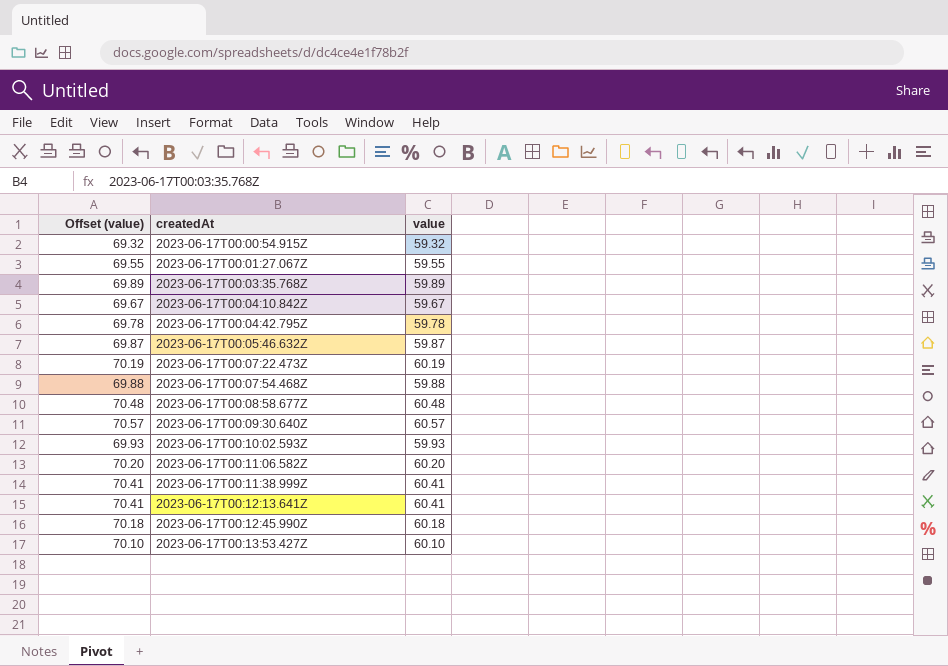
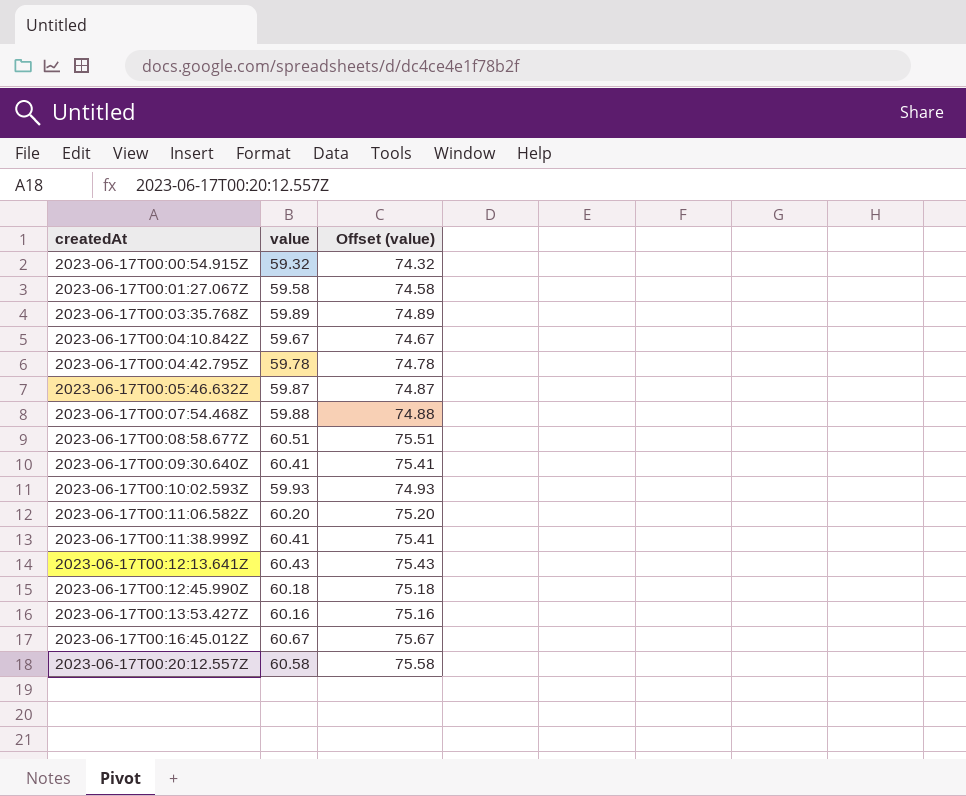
column Offset (value) | formula: [value] + 10 -> [value] + 15
column Offset (value) | position: 1 -> 3
row 2023-06-17T00:07:22.473Z: 70.19 | 60.19 -> none
2023-06-17T00:01:27.067Z | value: 59.55 -> 59.58
2023-06-17T00:08:58.677Z | value: 60.48 -> 60.51
2023-06-17T00:09:30.640Z | value: 60.57 -> 60.41
2023-06-17T00:12:13.641Z | value: 60.41 -> 60.43
2023-06-17T00:13:53.427Z | value: 60.10 -> 60.16
row 2023-06-17T00:16:45.012Z: none -> 60.67 | 75.67
row 2023-06-17T00:20:12.557Z: none -> 60.58 | 75.58

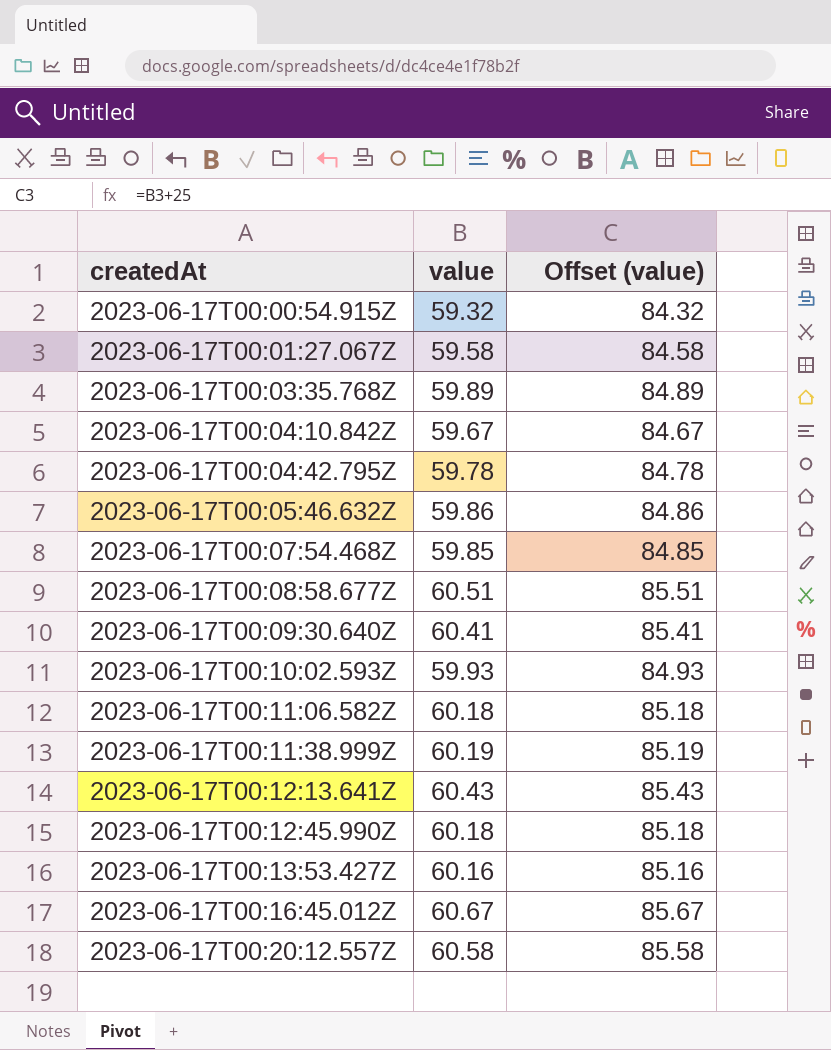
column Offset (value) | formula: [value] + 15 -> [value] + 25
2023-06-17T00:05:46.632Z | value: 59.87 -> 59.86
2023-06-17T00:07:54.468Z | value: 59.88 -> 59.85
2023-06-17T00:11:06.582Z | value: 60.20 -> 60.18
2023-06-17T00:11:38.999Z | value: 60.41 -> 60.19

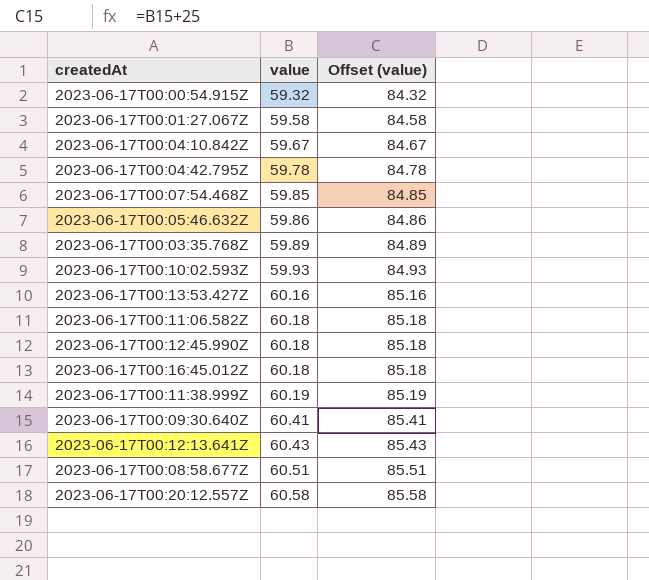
row order: createdAt ascending -> value ascending
2023-06-17T00:16:45.012Z | value: 60.67 -> 60.18
2023-06-17T00:16:45.012Z | Offset (value): 85.67 -> 85.18

